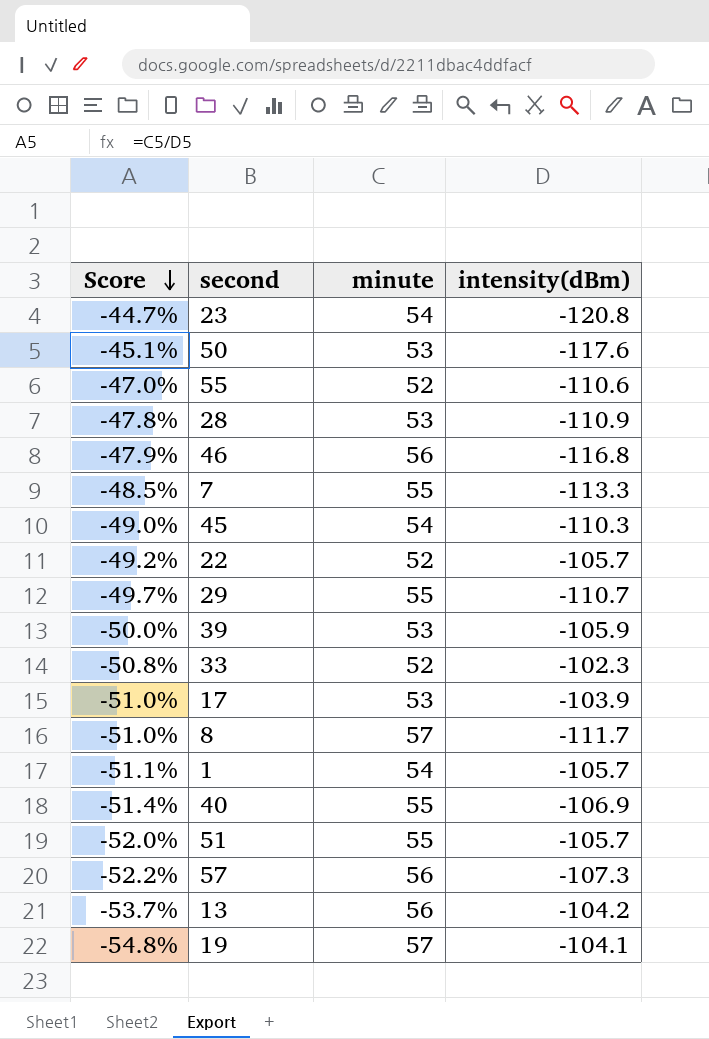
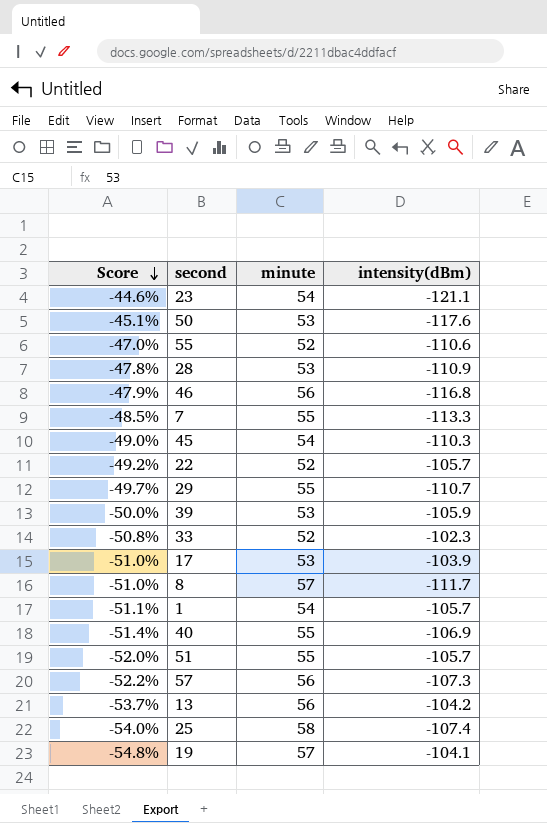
23 | Score: -44.7% -> -44.6%
23 | intensity(dBm): -120.8 -> -121.1
row 25: none -> -54.0% | 58 | -107.4

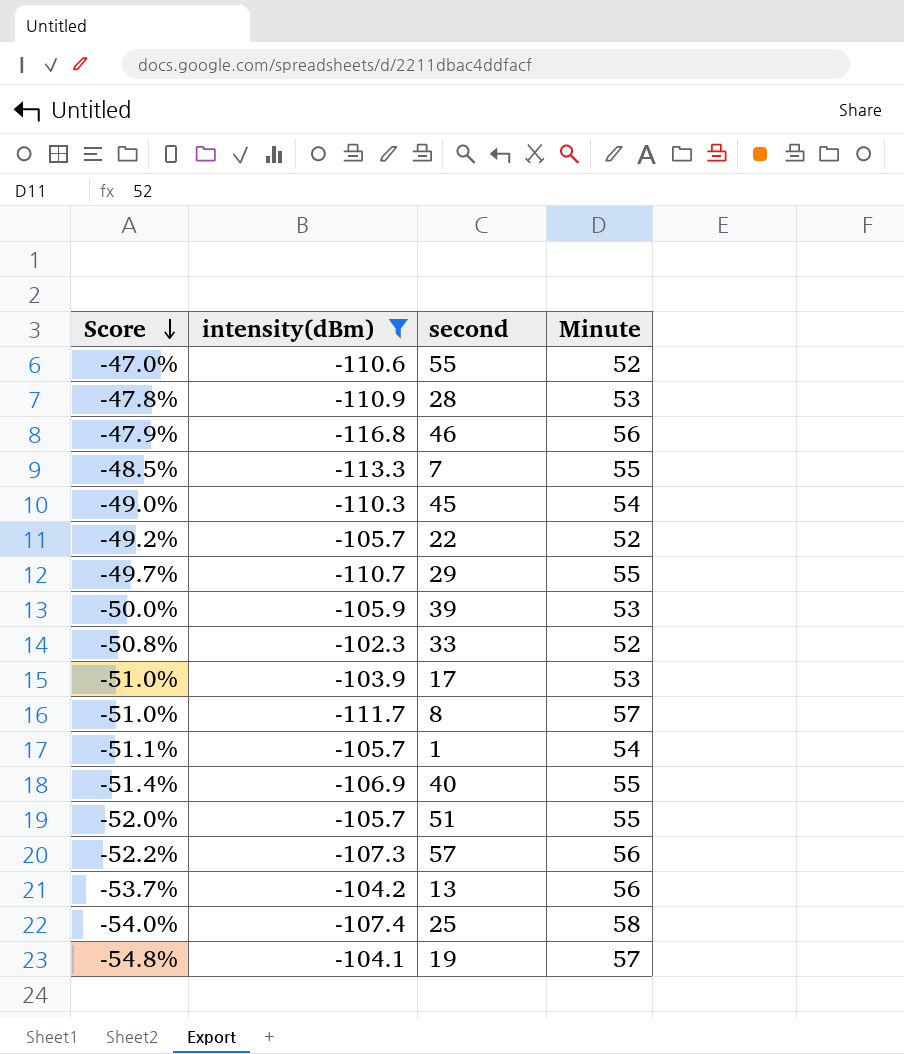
filter: none -> intensity(dBm) >= -116.8
column intensity(dBm) | position: 4 -> 2
column name: minute -> Minute

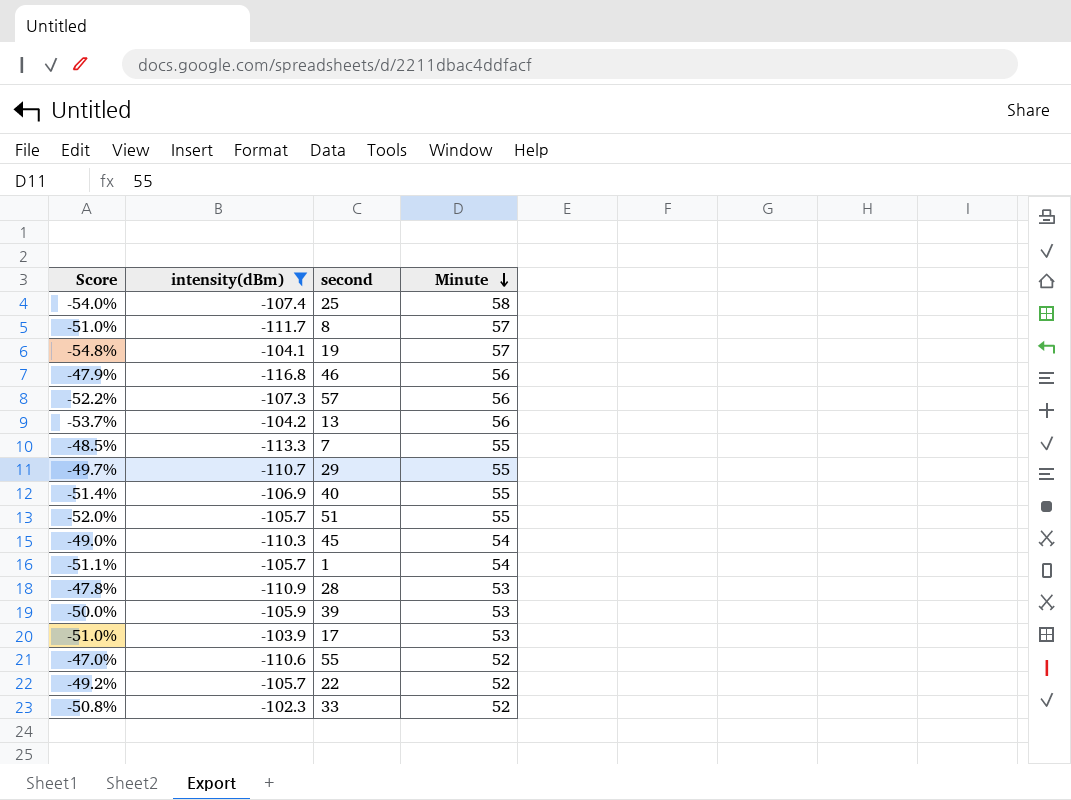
row order: Score descending -> Minute descending

